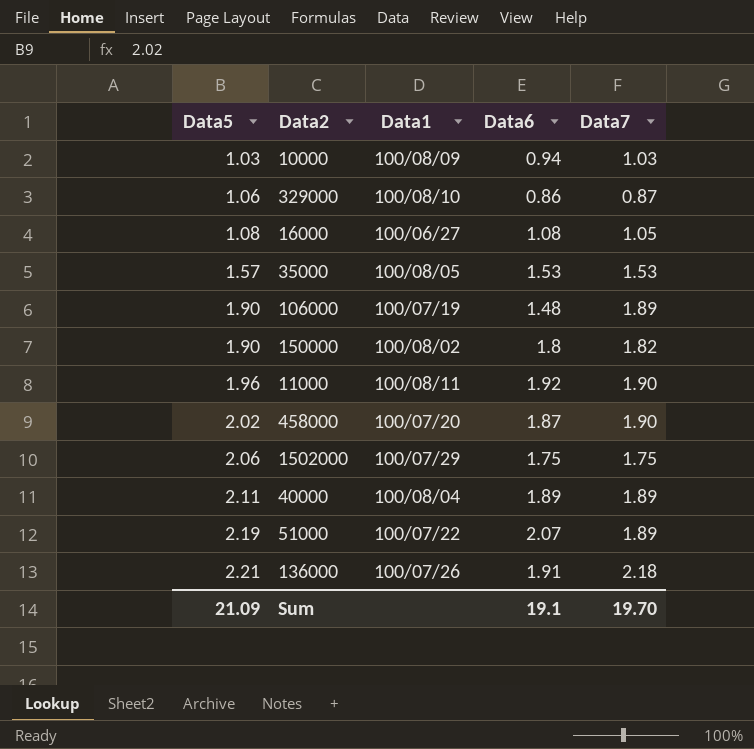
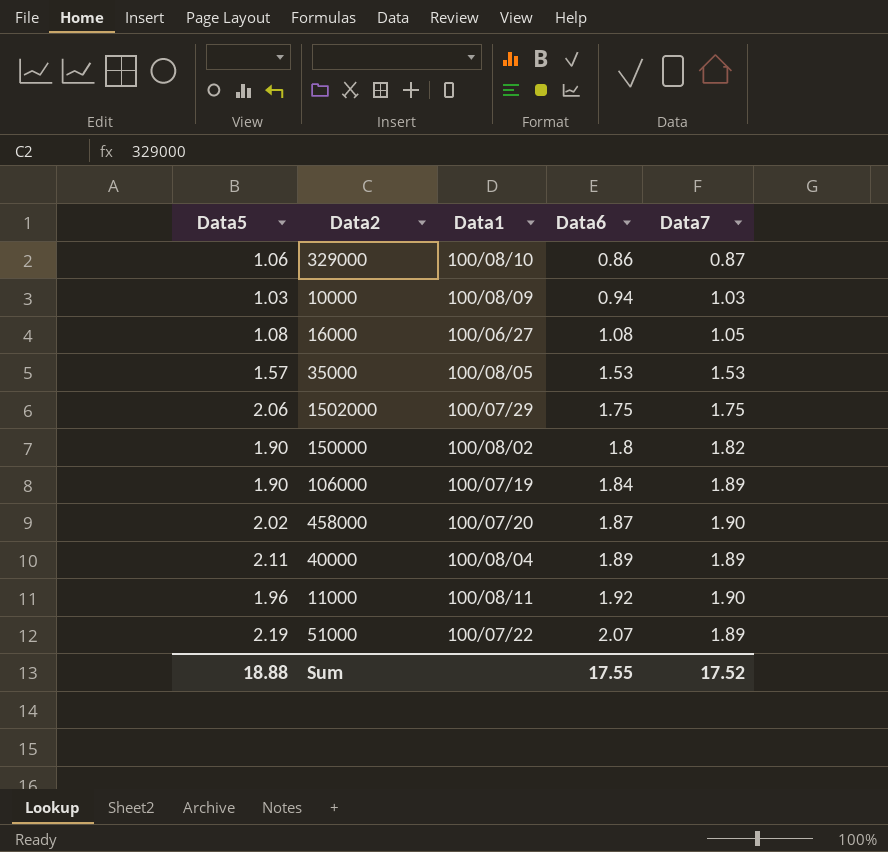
row order: Data5 ascending -> Data6 ascending
row 136000: 2.21 | 100/07/26 | 1.91 | 2.18 -> none
106000 | Data6: 1.48 -> 1.84
Sum | Data5: 21.09 -> 18.88
Sum | Data6: 19.1 -> 17.55
Sum | Data7: 19.70 -> 17.52

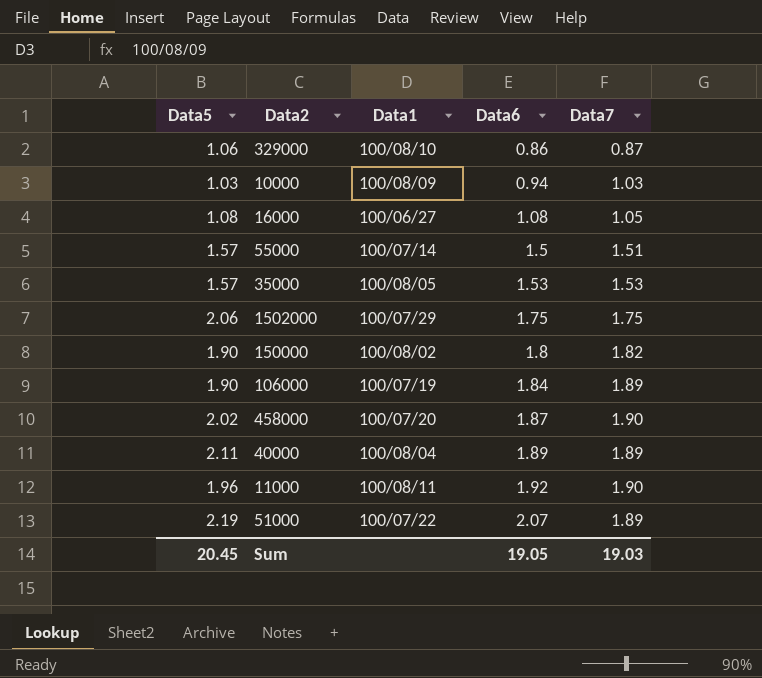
row 55000: none -> 1.57 | 100/07/14 | 1.5 | 1.51
Sum | Data5: 18.88 -> 20.45
Sum | Data6: 17.55 -> 19.05
Sum | Data7: 17.52 -> 19.03

